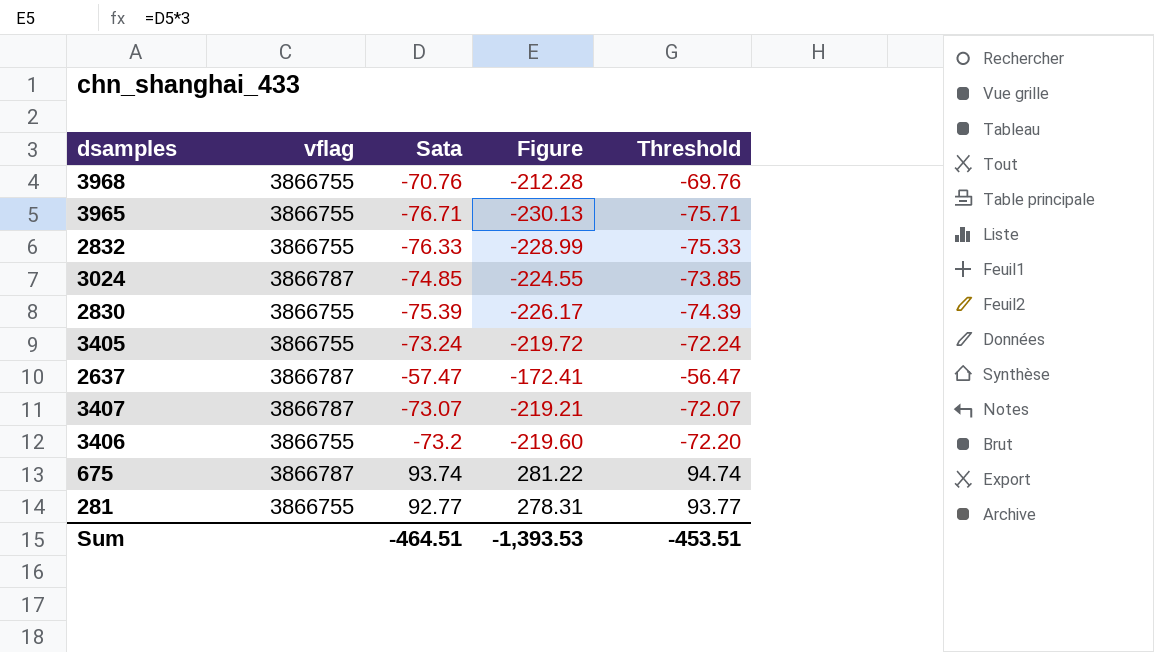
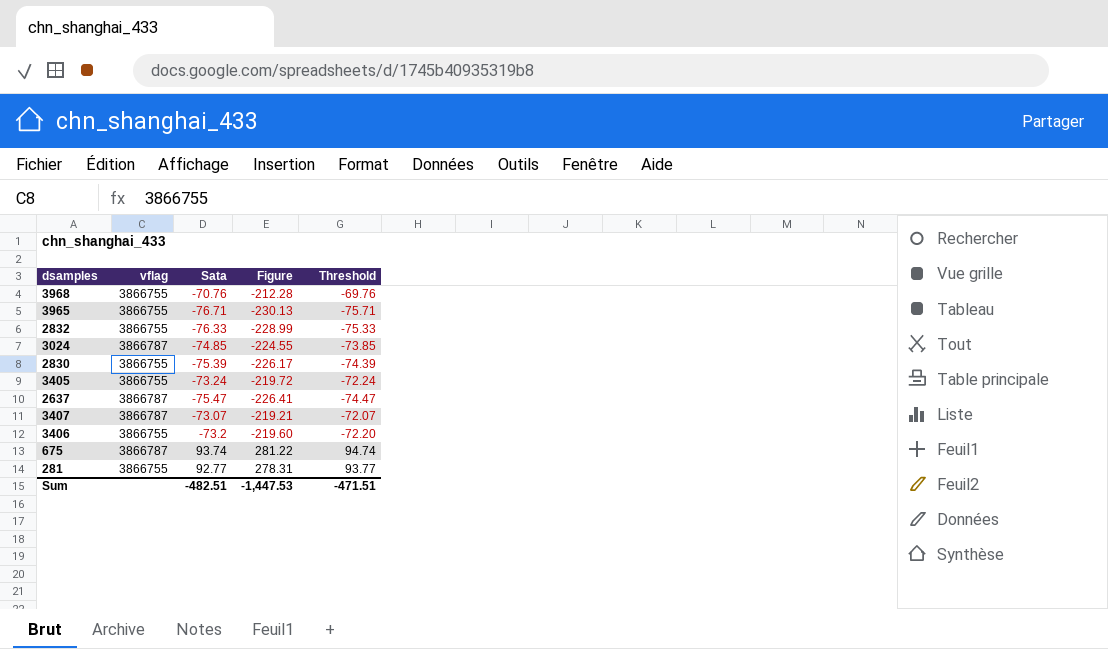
2637 | Sata: -57.47 -> -75.47
2637 | Figure: -172.41 -> -226.41
2637 | Threshold: -56.47 -> -74.47
Sum | Sata: -464.51 -> -482.51
Sum | Figure: -1,393.53 -> -1,447.53
Sum | Threshold: -453.51 -> -471.51

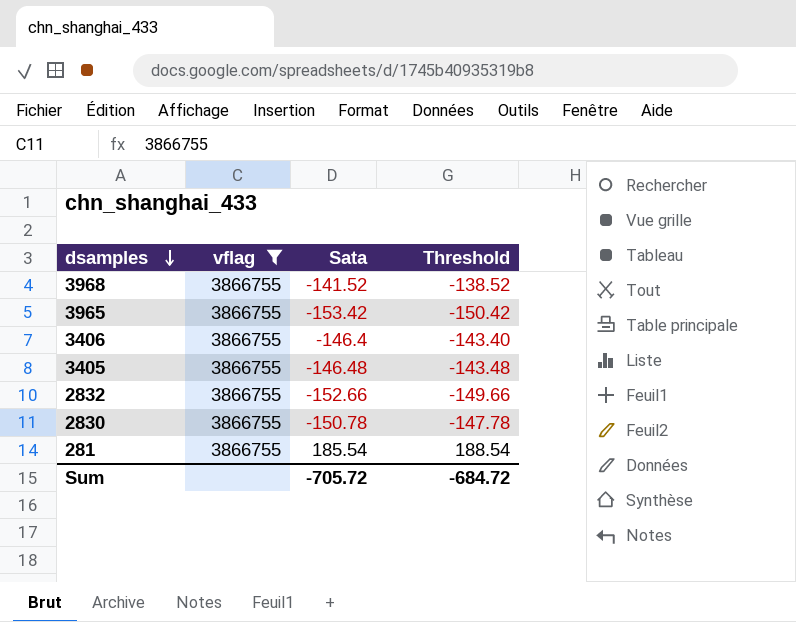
filter: none -> vflag = 3866755
row order: none -> dsamples descending
column Figure | formula: [Sata] * 3 -> none
column Threshold | formula: [Sata] + 1 -> [Sata] + 3
3968 | Sata: -70.76 -> -141.52
3965 | Sata: -76.71 -> -153.42
3406 | Sata: -73.2 -> -146.4
3405 | Sata: -73.24 -> -146.48
2832 | Sata: -76.33 -> -152.66
2830 | Sata: -75.39 -> -150.78
281 | Sata: 92.77 -> 185.54
Sum | Sata: -482.51 -> -705.72
Sum | Threshold: -471.51 -> -684.72

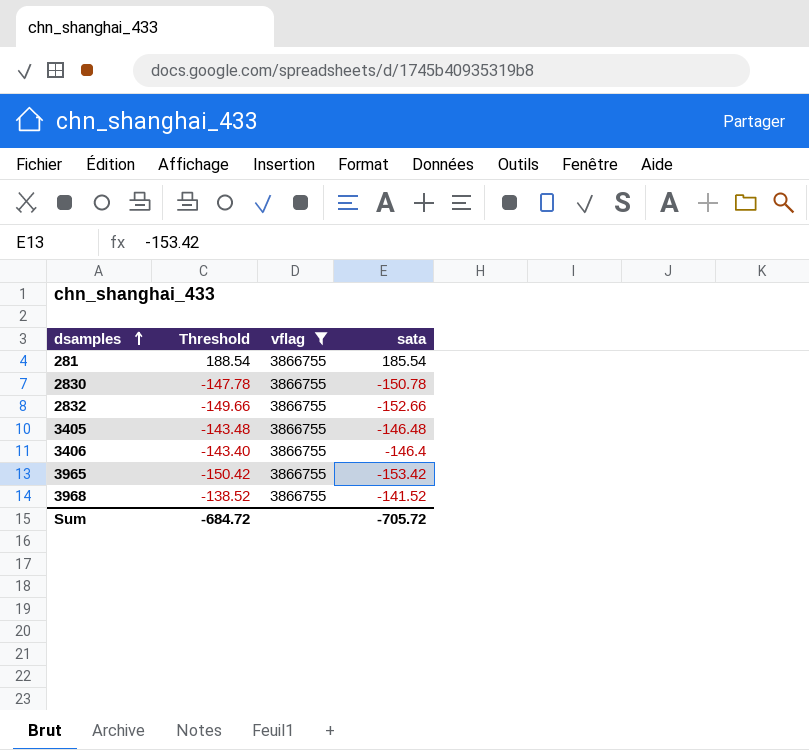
row order: dsamples descending -> dsamples ascending
column Threshold | position: 4 -> 2
column name: Sata -> sata

